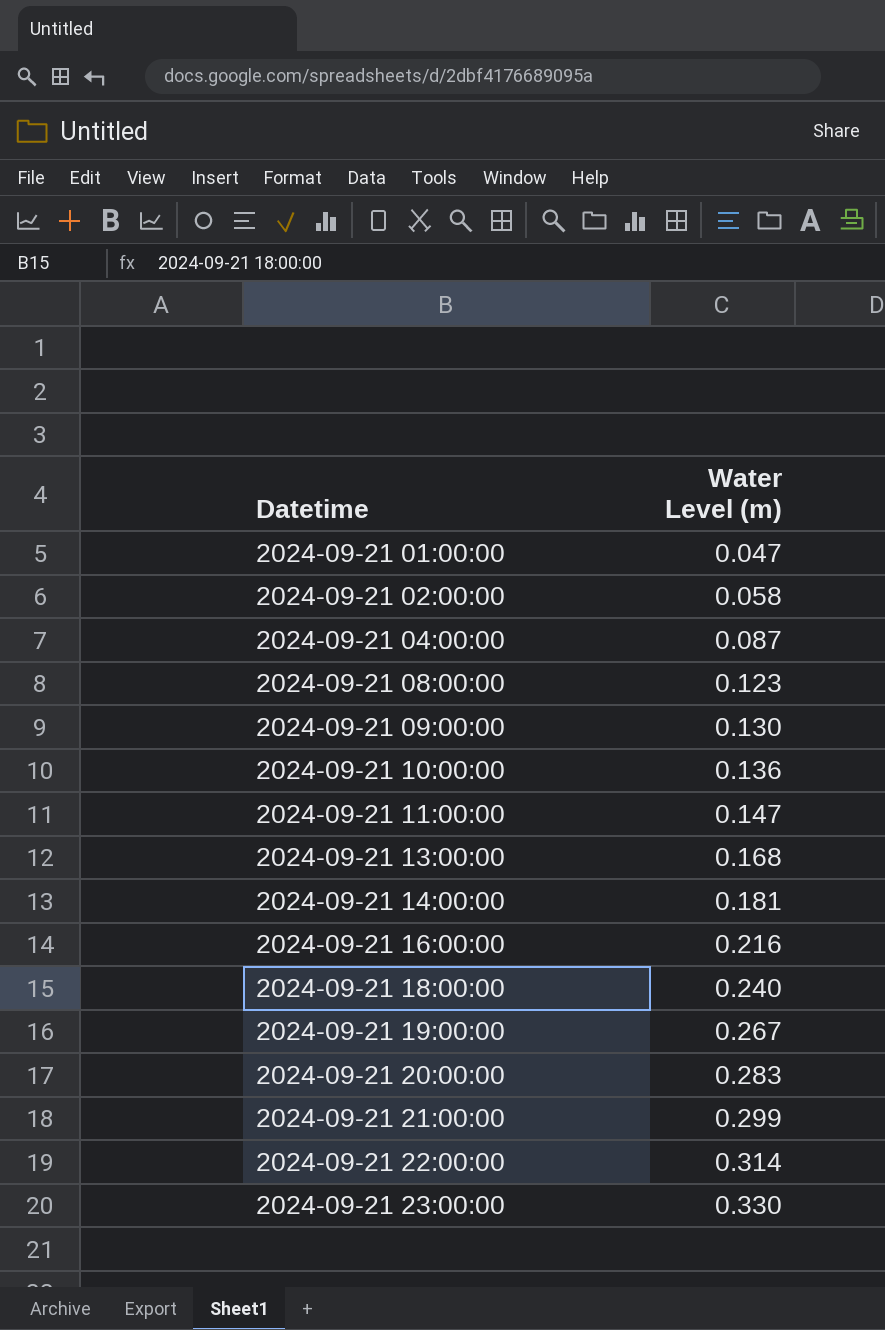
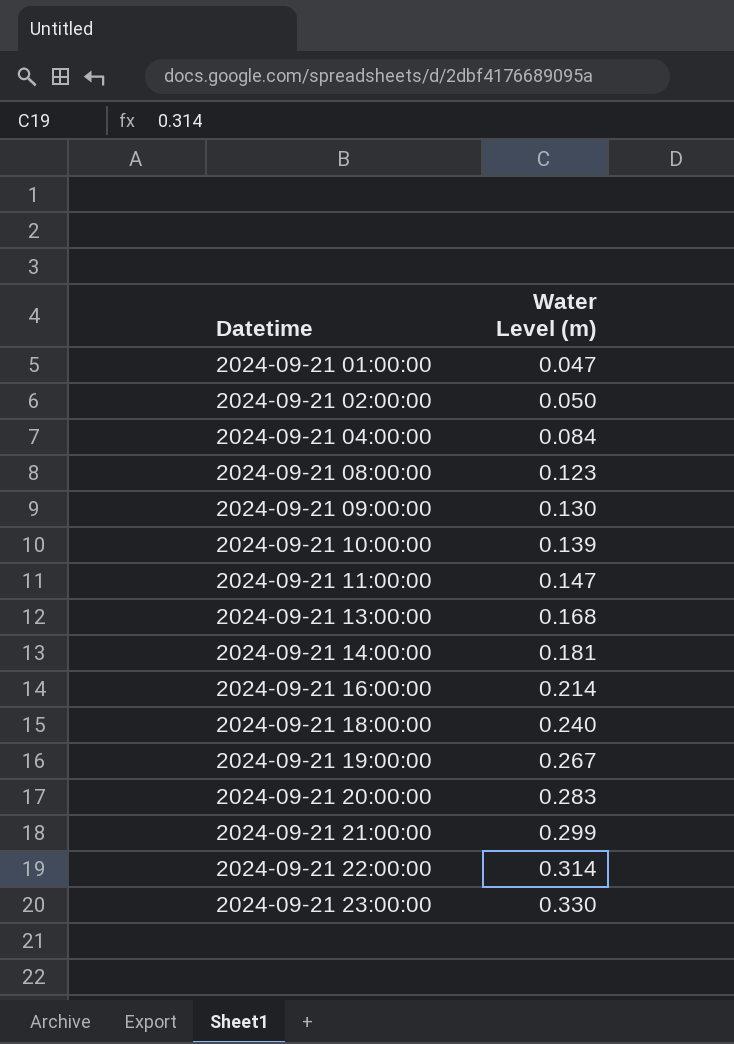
2024-09-21 02:00:00 | Water Level (m): 0.058 -> 0.050
2024-09-21 04:00:00 | Water Level (m): 0.087 -> 0.084
2024-09-21 10:00:00 | Water Level (m): 0.136 -> 0.139
2024-09-21 16:00:00 | Water Level (m): 0.216 -> 0.214

